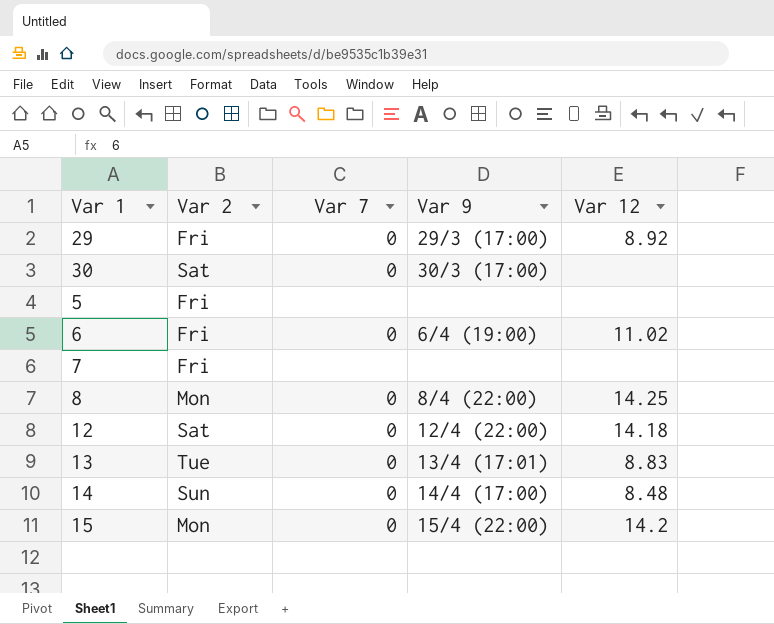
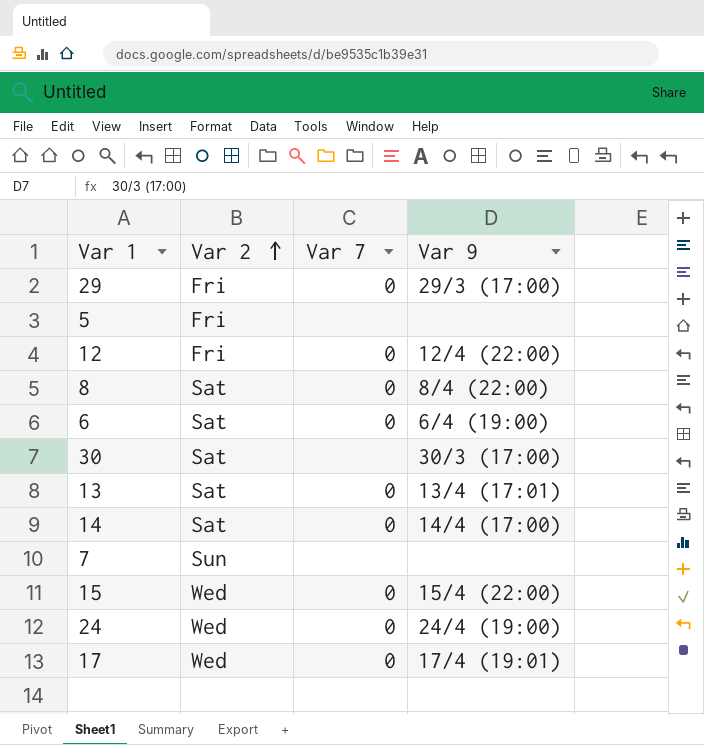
row order: none -> Var 2 ascending
column Var 12 | position: 5 -> none
12 | Var 2: Sat -> Fri
8 | Var 2: Mon -> Sat
6 | Var 2: Fri -> Sat
30 | Var 7: 0 -> none
13 | Var 2: Tue -> Sat
14 | Var 2: Sun -> Sat
7 | Var 2: Fri -> Sun
15 | Var 2: Mon -> Wed
row 24: none -> Wed | 0 | 24/4 (19:00)
row 17: none -> Wed | 0 | 17/4 (19:01)

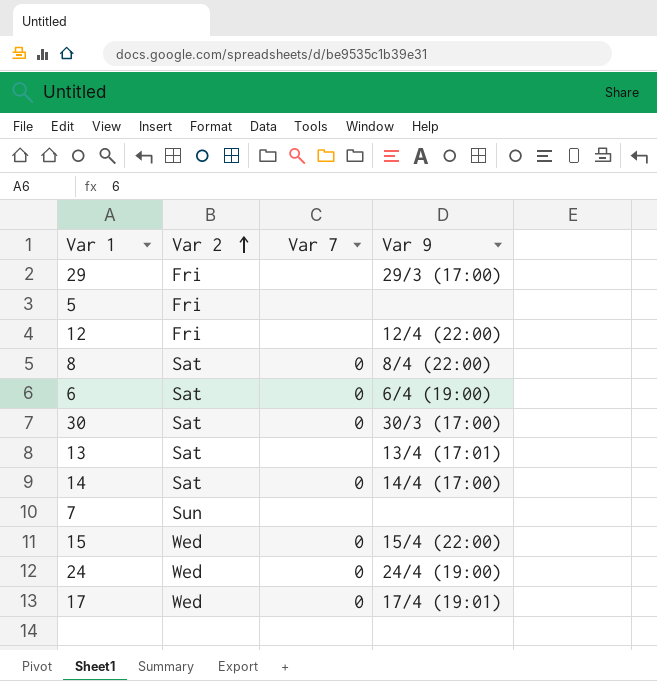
29 | Var 7: 0 -> none
12 | Var 7: 0 -> none
30 | Var 7: none -> 0
13 | Var 7: 0 -> none

